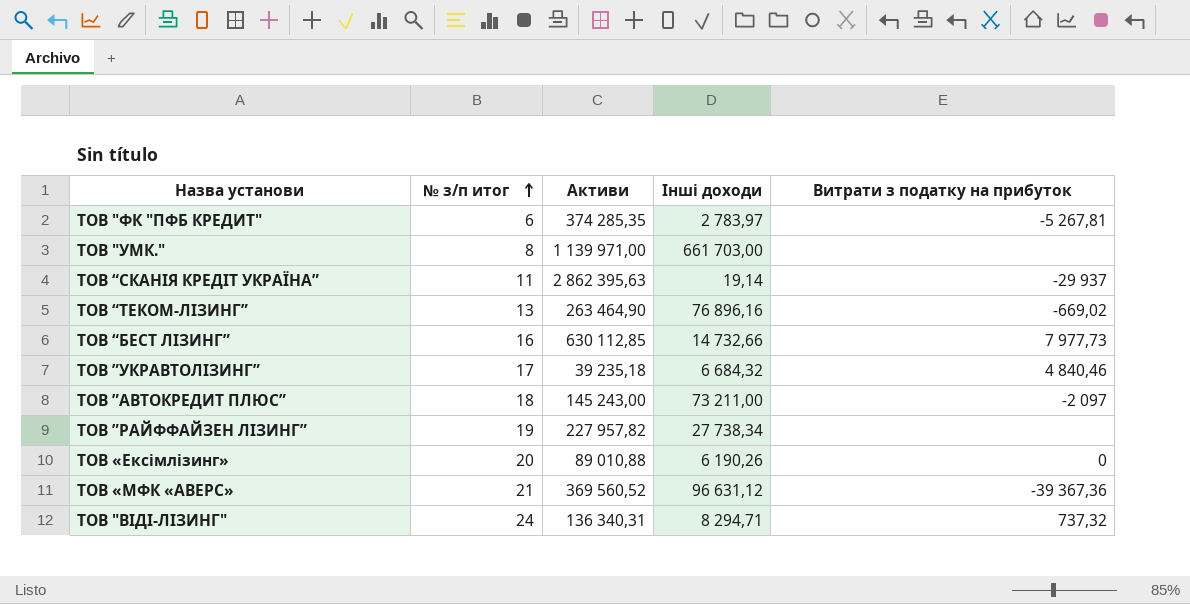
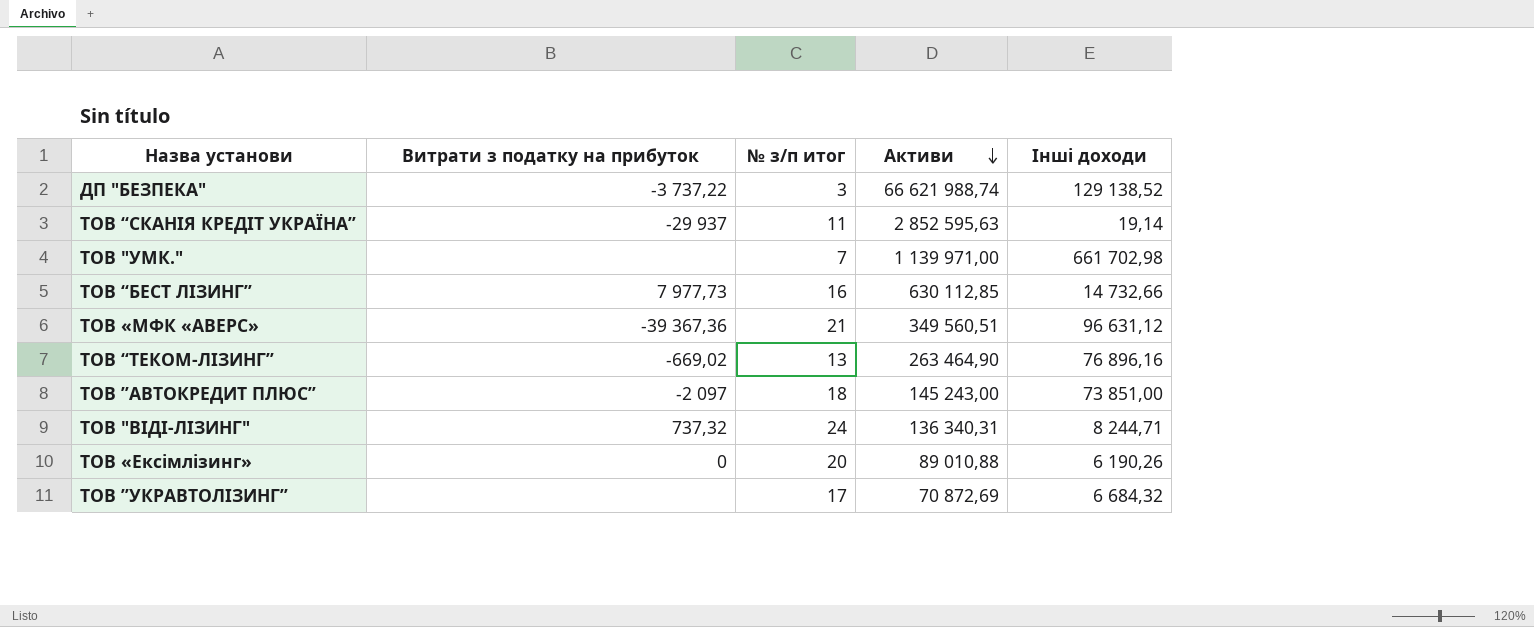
row order: № з/п итог ascending -> Активи descending
column Витрати з податку на прибуток | position: 5 -> 2
row ТОВ "ФК "ПФБ КРЕДИТ": 6 | 374 285,35 | 2 783,97 | -5 267,81 -> none
row ТОВ ”РАЙФФАЙЗЕН ЛІЗИНГ”: 19 | 227 957,82 | 27 738,34 | none -> none
row ДП "БЕЗПЕКА": none -> -3 737,22 | 3 | 66 621 988,74 | 129 138,52
ТОВ “СКАНІЯ КРЕДІТ УКРАЇНА” | Активи: 2 862 395,63 -> 2 852 595,63
ТОВ "УМК." | № з/п итог: 8 -> 7
ТОВ "УМК." | Інші доходи: 661 703,00 -> 661 702,98
ТОВ «МФК «АВЕРС» | Активи: 369 560,52 -> 349 560,51
ТОВ ”АВТОКРЕДИТ ПЛЮС” | Інші доходи: 73 211,00 -> 73 851,00
ТОВ "ВІДІ-ЛІЗИНГ" | Інші доходи: 8 294,71 -> 8 244,71
ТОВ ”УКРАВТОЛІЗИНГ” | Витрати з податку на прибуток: 4 840,46 -> none
ТОВ ”УКРАВТОЛІЗИНГ” | Активи: 39 235,18 -> 70 872,69

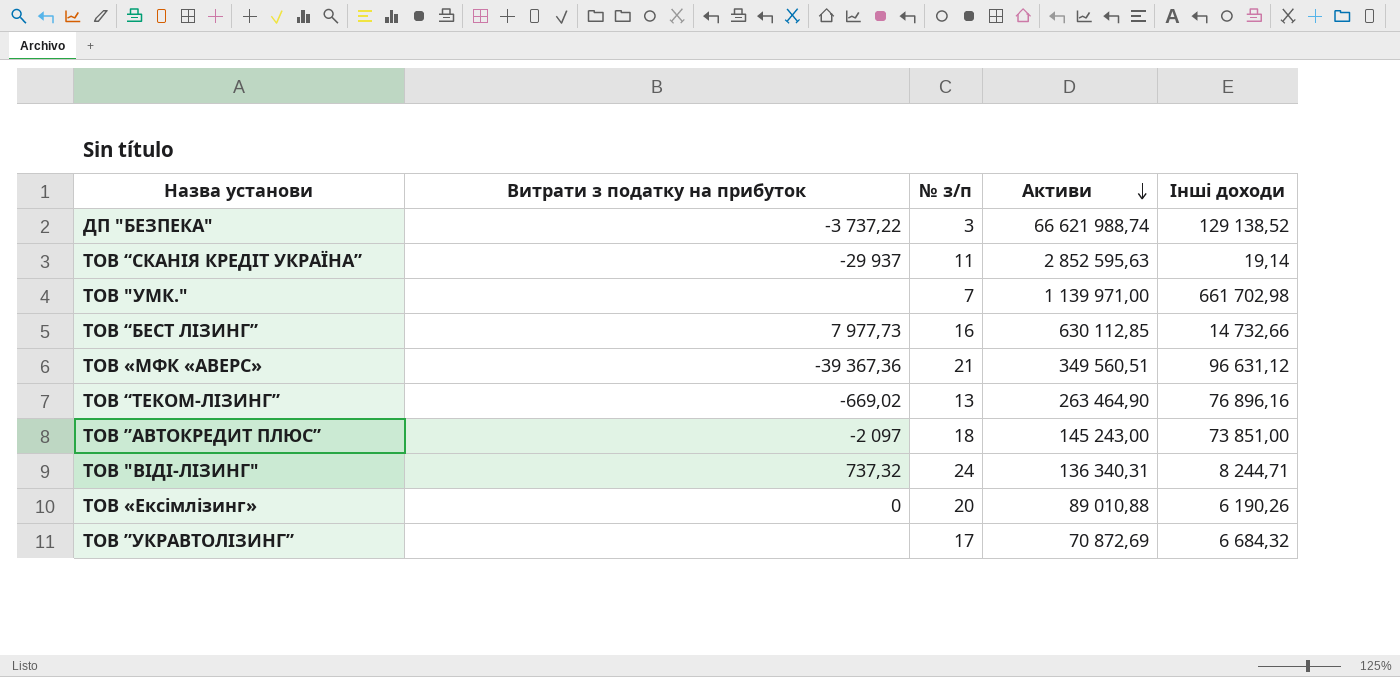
column name: № з/п итог -> № з/п

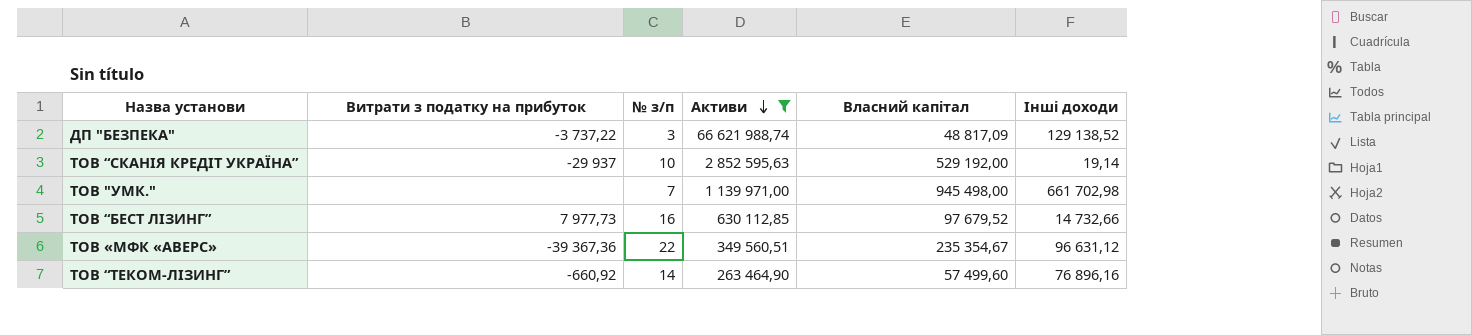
filter: none -> Активи >= 263 464,90
column Власний капітал | position: none -> 5
ТОВ “СКАНІЯ КРЕДІТ УКРАЇНА” | № з/п: 11 -> 10
ТОВ «МФК «АВЕРС» | № з/п: 21 -> 22
ТОВ “ТЕКОМ-ЛІЗИНГ” | Витрати з податку на прибуток: -669,02 -> -660,92
ТОВ “ТЕКОМ-ЛІЗИНГ” | № з/п: 13 -> 14

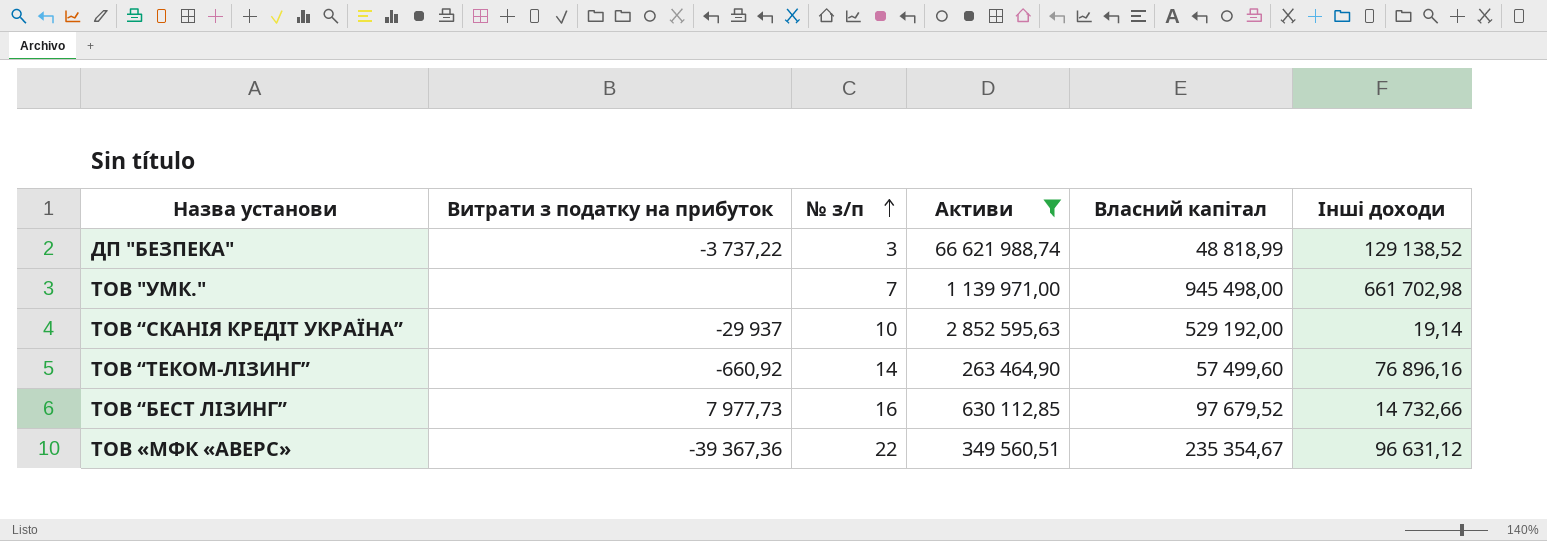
row order: Активи descending -> № з/п ascending
ДП "БЕЗПЕКА" | Власний капітал: 48 817,09 -> 48 818,99

